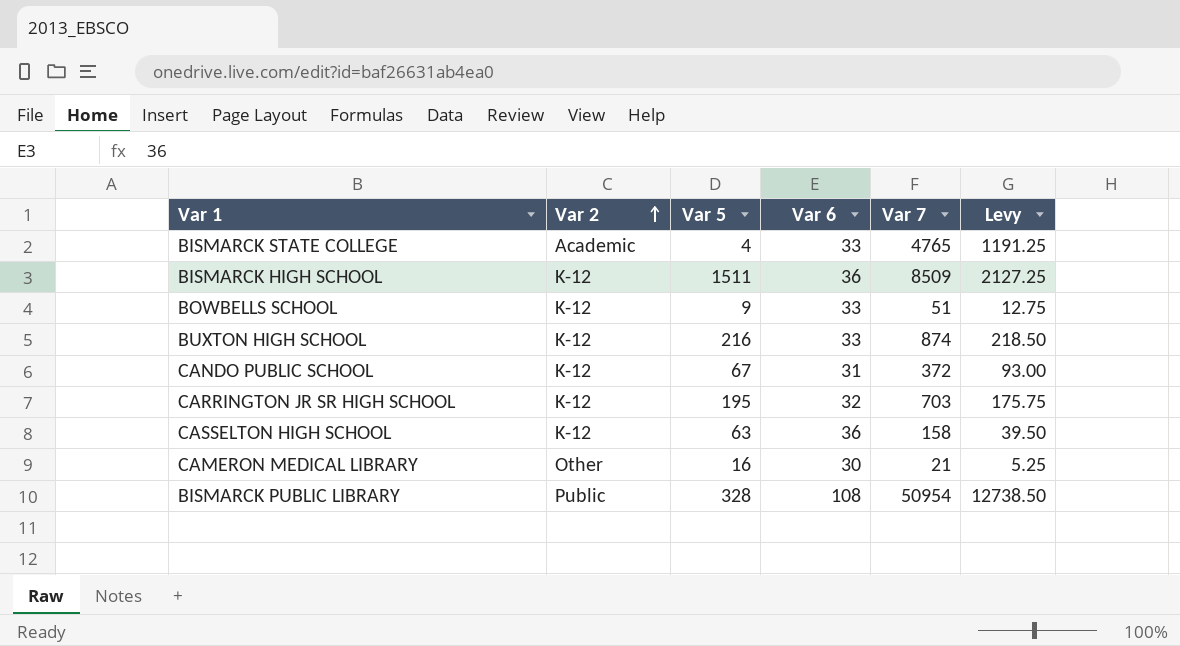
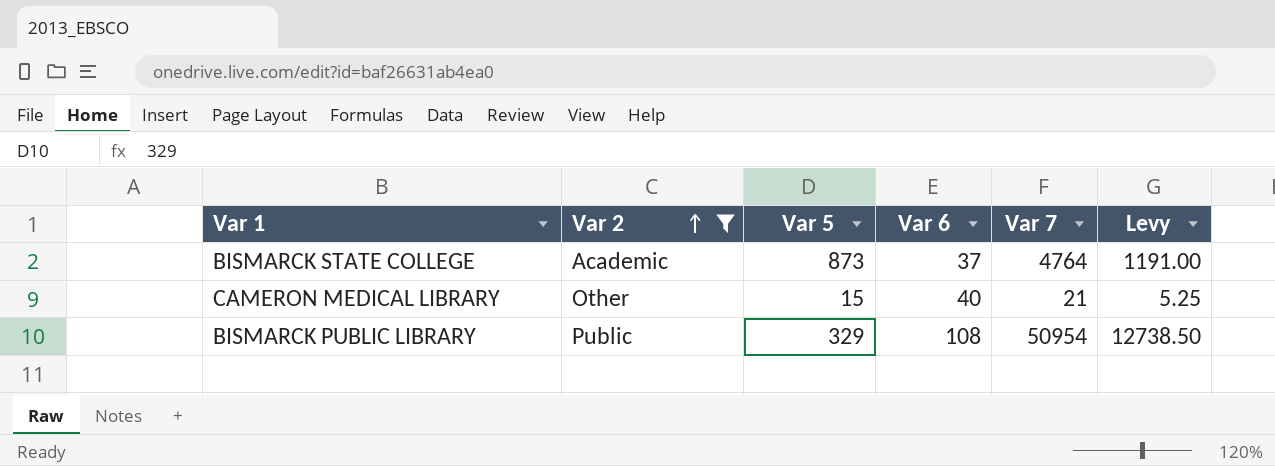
filter: none -> Var 2 != K-12
BISMARCK STATE COLLEGE | Var 5: 4 -> 873
BISMARCK STATE COLLEGE | Var 6: 33 -> 37
BISMARCK STATE COLLEGE | Var 7: 4765 -> 4764
BISMARCK STATE COLLEGE | Levy: 1191.25 -> 1191.00
CAMERON MEDICAL LIBRARY | Var 5: 16 -> 15
CAMERON MEDICAL LIBRARY | Var 6: 30 -> 40
BISMARCK PUBLIC LIBRARY | Var 5: 328 -> 329

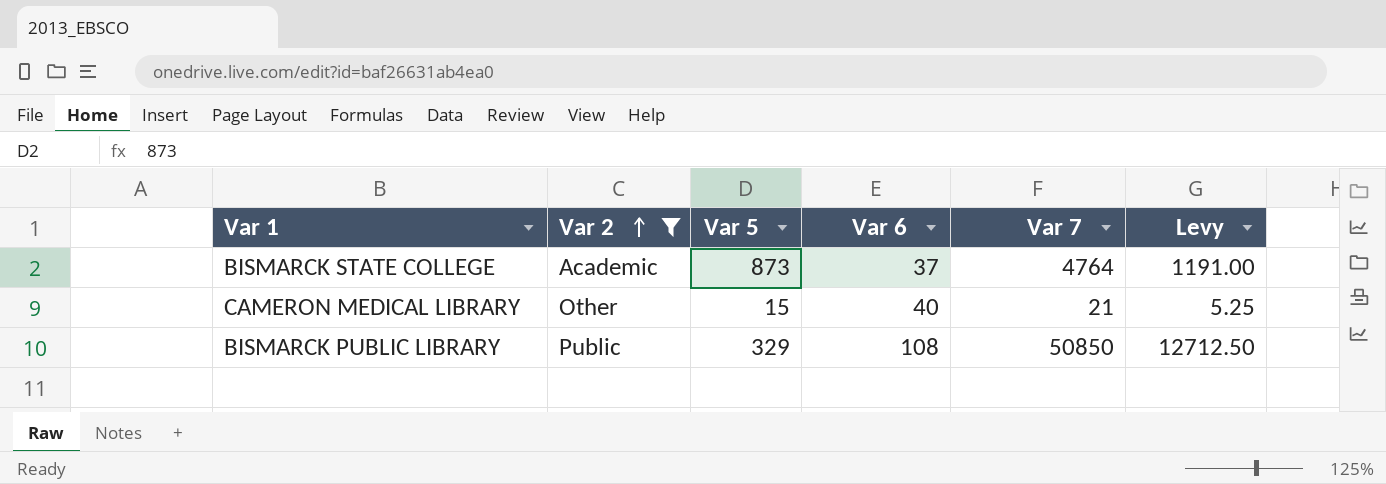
BISMARCK PUBLIC LIBRARY | Var 7: 50954 -> 50850
BISMARCK PUBLIC LIBRARY | Levy: 12738.50 -> 12712.50

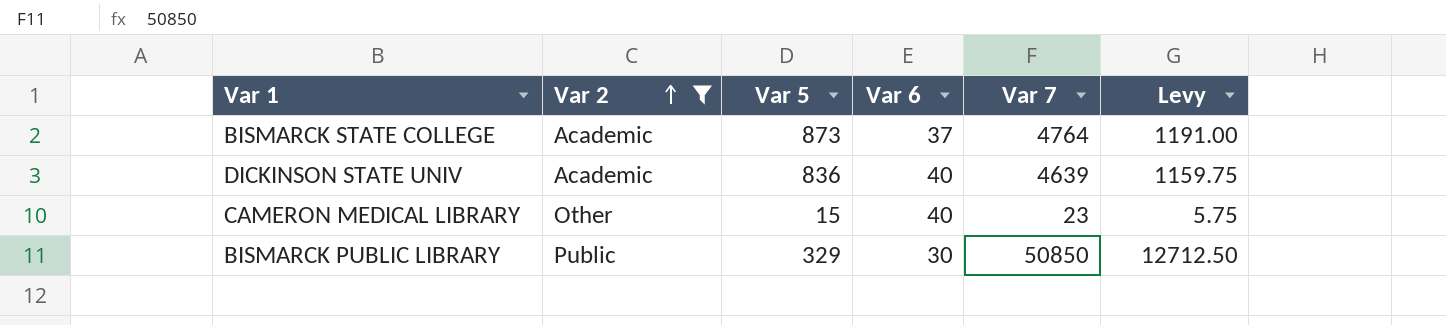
row DICKINSON STATE UNIV: none -> Academic | 836 | 40 | 4639 | 1159.75
CAMERON MEDICAL LIBRARY | Var 7: 21 -> 23
CAMERON MEDICAL LIBRARY | Levy: 5.25 -> 5.75
BISMARCK PUBLIC LIBRARY | Var 6: 108 -> 30

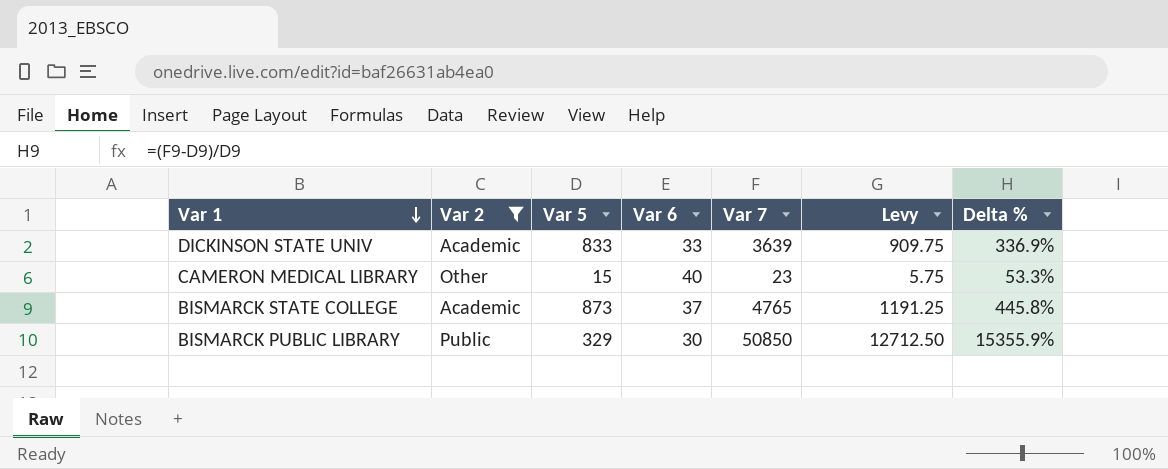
row order: Var 2 ascending -> Var 1 descending
column Delta % | formula: none -> ([Var 7] - [Var 5]) / [Var 5]
DICKINSON STATE UNIV | Var 5: 836 -> 833
DICKINSON STATE UNIV | Var 6: 40 -> 33
DICKINSON STATE UNIV | Var 7: 4639 -> 3639
DICKINSON STATE UNIV | Levy: 1159.75 -> 909.75
BISMARCK STATE COLLEGE | Var 7: 4764 -> 4765
BISMARCK STATE COLLEGE | Levy: 1191.00 -> 1191.25

